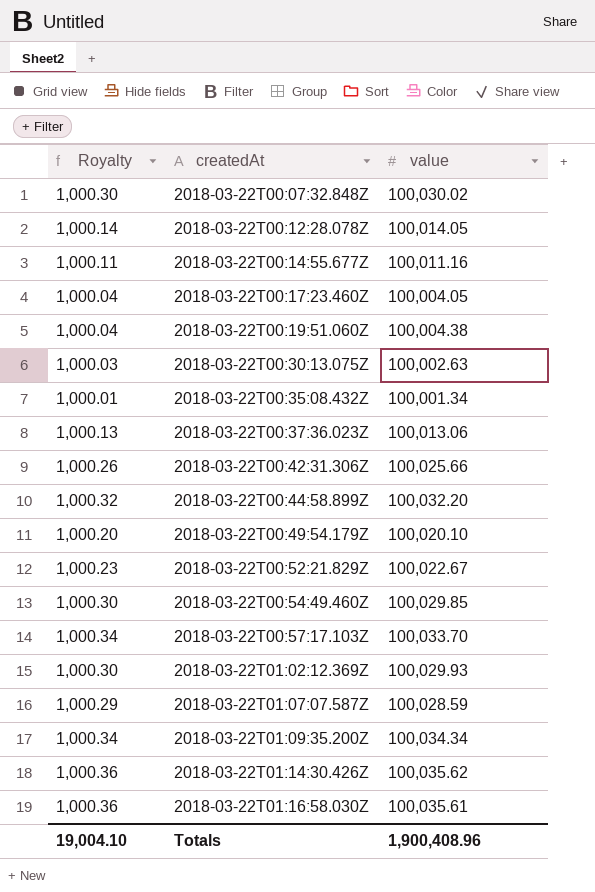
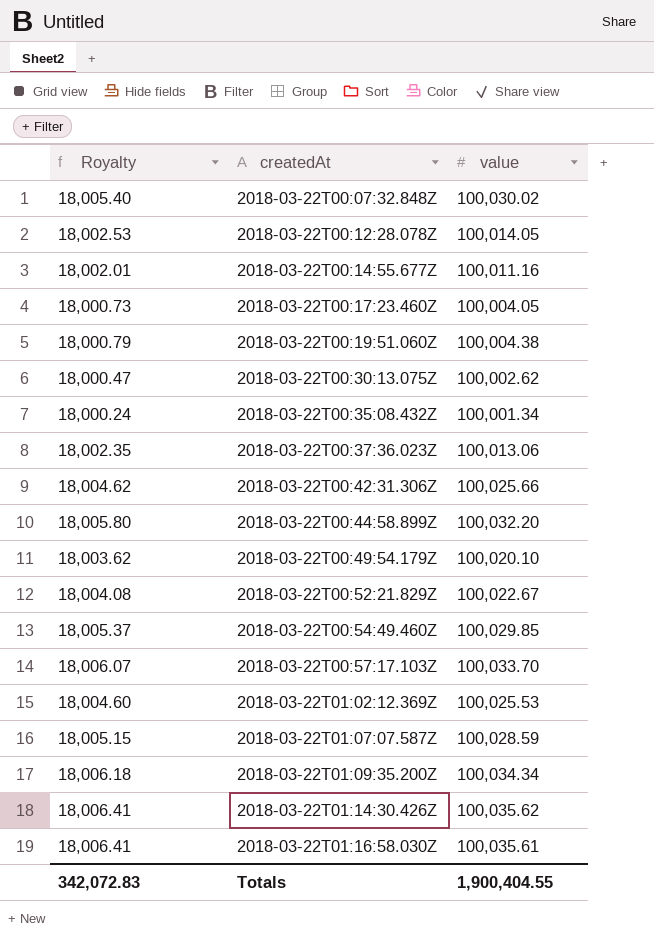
column Royalty | formula: [value] * 0.01 -> [value] * 0.18
2018-03-22T00:30:13.075Z | value: 100,002.63 -> 100,002.62
2018-03-22T01:02:12.369Z | value: 100,029.93 -> 100,025.53
Totals | Royalty: 19,004.10 -> 342,072.83
Totals | value: 1,900,408.96 -> 1,900,404.55

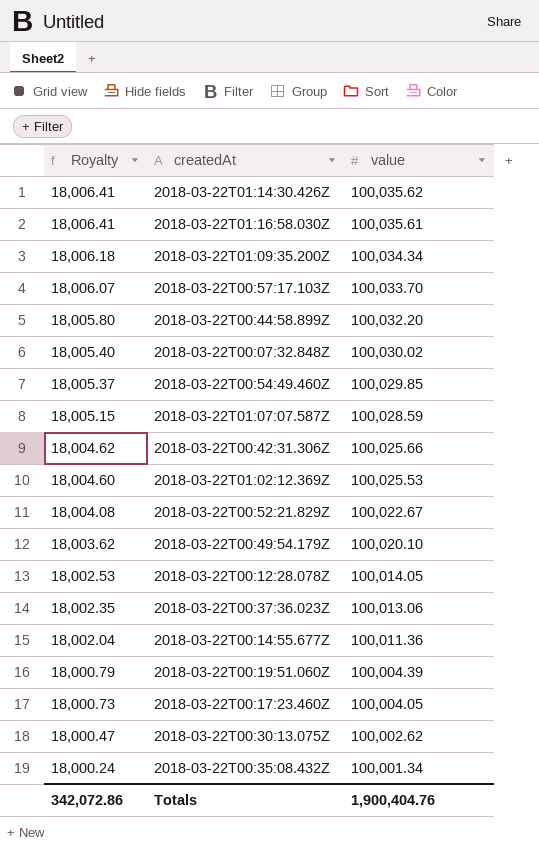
row order: createdAt ascending -> Royalty descending
2018-03-22T00:14:55.677Z | Royalty: 18,002.01 -> 18,002.04
2018-03-22T00:14:55.677Z | value: 100,011.16 -> 100,011.36
2018-03-22T00:19:51.060Z | value: 100,004.38 -> 100,004.39
Totals | Royalty: 342,072.83 -> 342,072.86
Totals | value: 1,900,404.55 -> 1,900,404.76

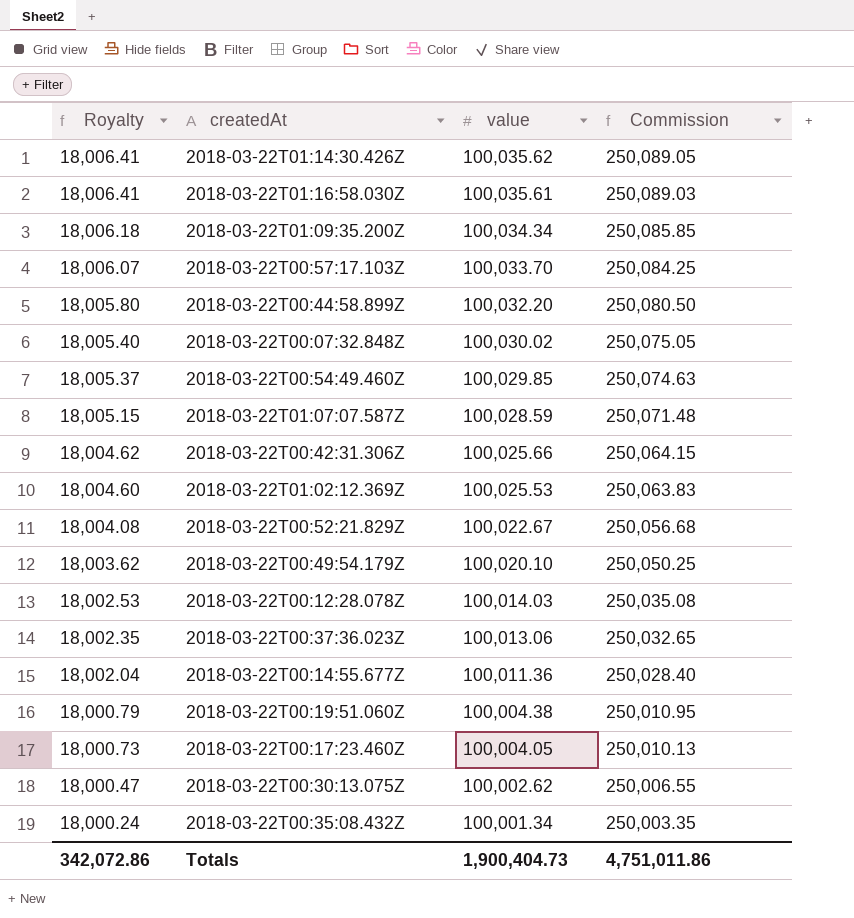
column Commission | formula: none -> [value] * 2.5
2018-03-22T00:12:28.078Z | value: 100,014.05 -> 100,014.03
2018-03-22T00:19:51.060Z | value: 100,004.39 -> 100,004.38
Totals | value: 1,900,404.76 -> 1,900,404.73

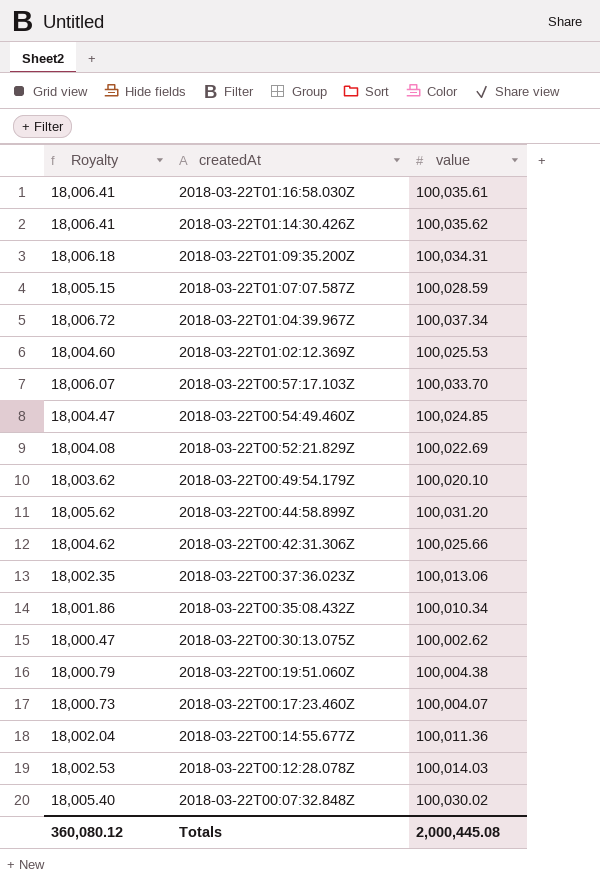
row order: Royalty descending -> createdAt descending
column Commission | formula: [value] * 2.5 -> none
2018-03-22T01:09:35.200Z | value: 100,034.34 -> 100,034.31
row 2018-03-22T01:04:39.967Z: none -> 18,006.72 | 100,037.34
2018-03-22T00:54:49.460Z | Royalty: 18,005.37 -> 18,004.47
2018-03-22T00:54:49.460Z | value: 100,029.85 -> 100,024.85
2018-03-22T00:52:21.829Z | value: 100,022.67 -> 100,022.69
2018-03-22T00:44:58.899Z | Royalty: 18,005.80 -> 18,005.62
2018-03-22T00:44:58.899Z | value: 100,032.20 -> 100,031.20
2018-03-22T00:35:08.432Z | Royalty: 18,000.24 -> 18,001.86
2018-03-22T00:35:08.432Z | value: 100,001.34 -> 100,010.34
2018-03-22T00:17:23.460Z | value: 100,004.05 -> 100,004.07
Totals | Royalty: 342,072.86 -> 360,080.12
Totals | value: 1,900,404.73 -> 2,000,445.08

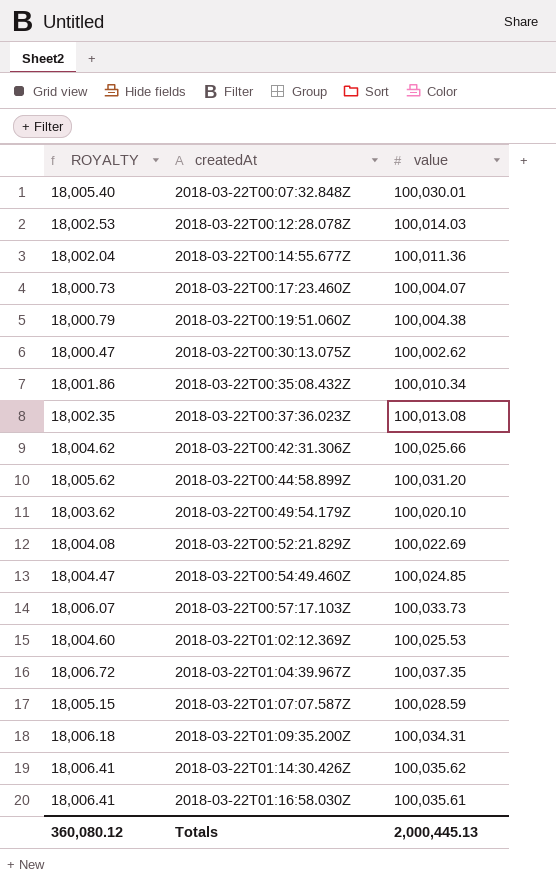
row order: createdAt descending -> createdAt ascending
column name: Royalty -> ROYALTY
2018-03-22T00:07:32.848Z | value: 100,030.02 -> 100,030.01
2018-03-22T00:37:36.023Z | value: 100,013.06 -> 100,013.08
2018-03-22T00:57:17.103Z | value: 100,033.70 -> 100,033.73
2018-03-22T01:04:39.967Z | value: 100,037.34 -> 100,037.35
Totals | value: 2,000,445.08 -> 2,000,445.13

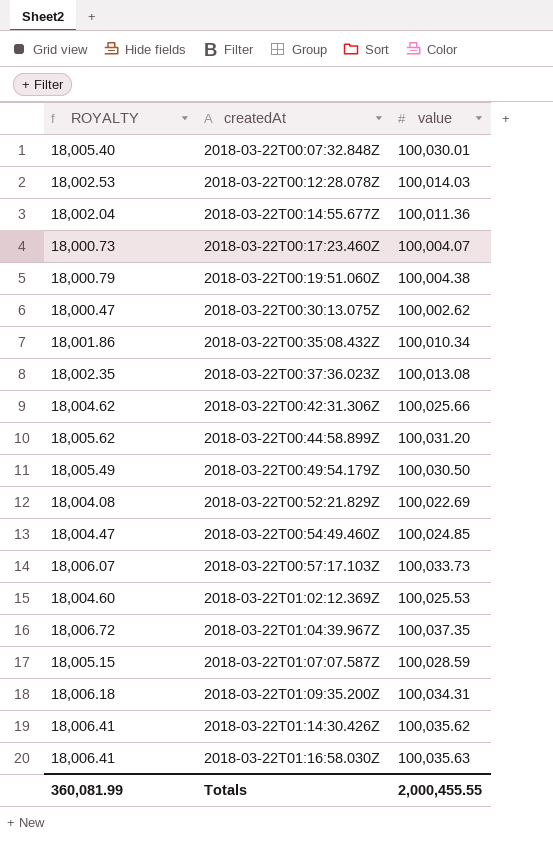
2018-03-22T00:49:54.179Z | ROYALTY: 18,003.62 -> 18,005.49
2018-03-22T00:49:54.179Z | value: 100,020.10 -> 100,030.50
2018-03-22T01:16:58.030Z | value: 100,035.61 -> 100,035.63
Totals | ROYALTY: 360,080.12 -> 360,081.99
Totals | value: 2,000,445.13 -> 2,000,455.55

